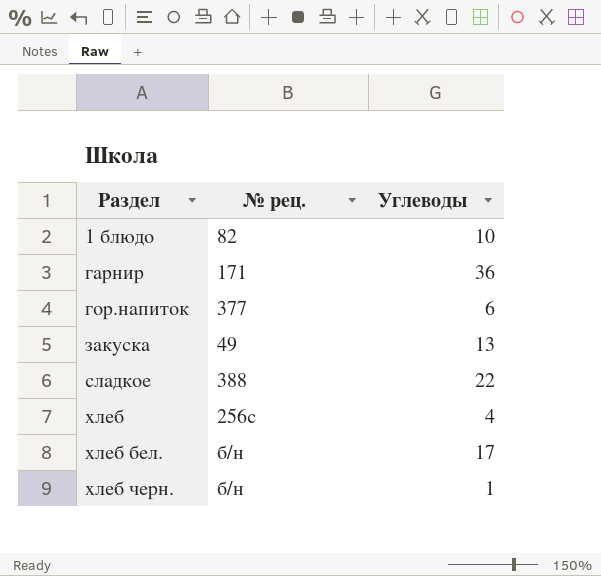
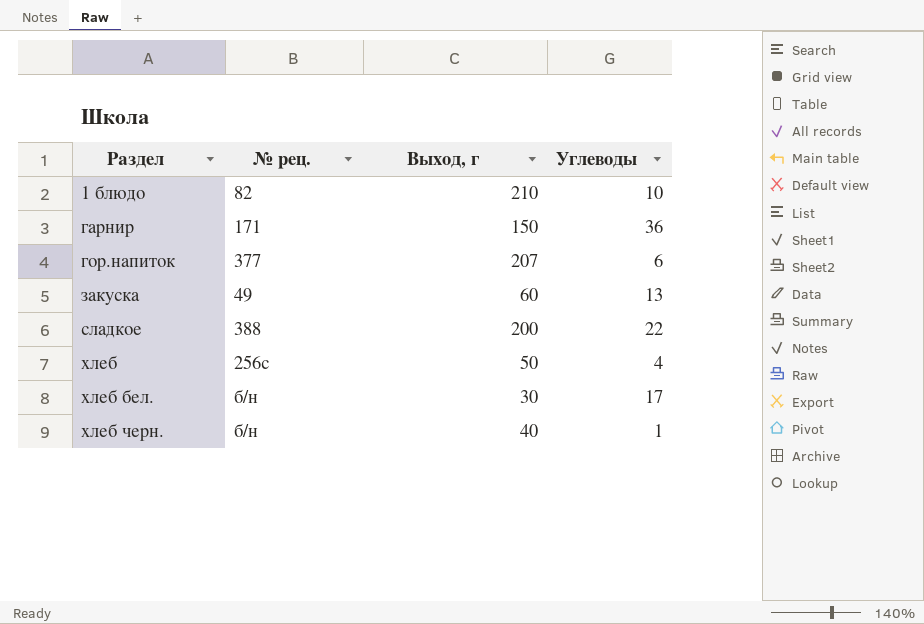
column Выход, г | position: none -> 3

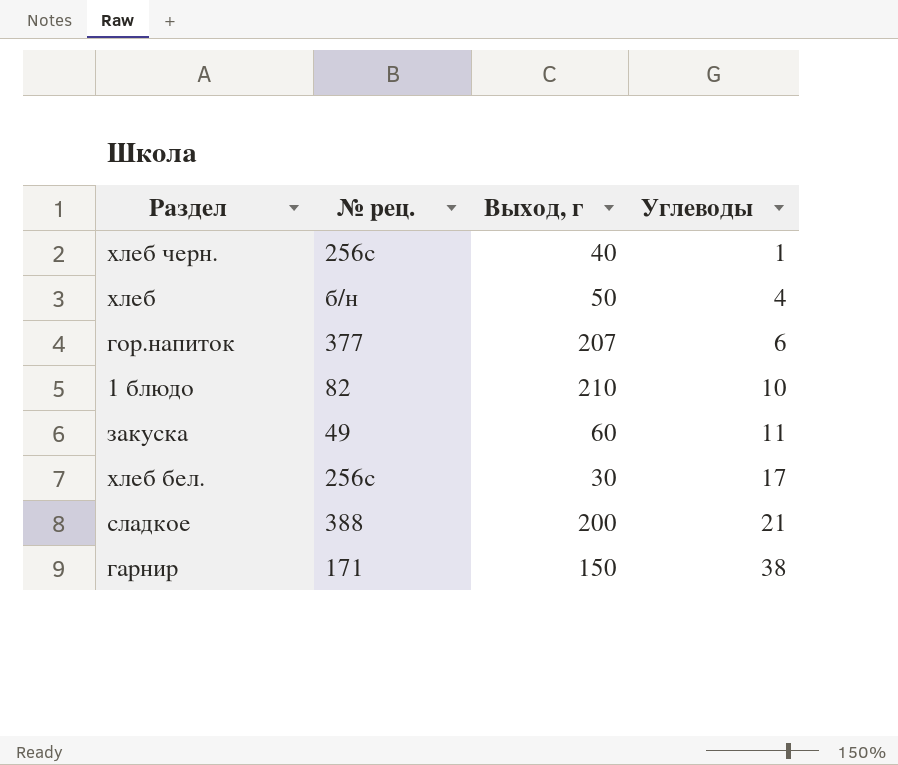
row order: Раздел ascending -> Углеводы ascending
хлеб черн. | № рец.: б/н -> 256с
хлеб | № рец.: 256с -> б/н
закуска | Углеводы: 13 -> 11
хлеб бел. | № рец.: б/н -> 256с
сладкое | Углеводы: 22 -> 21
гарнир | Углеводы: 36 -> 38

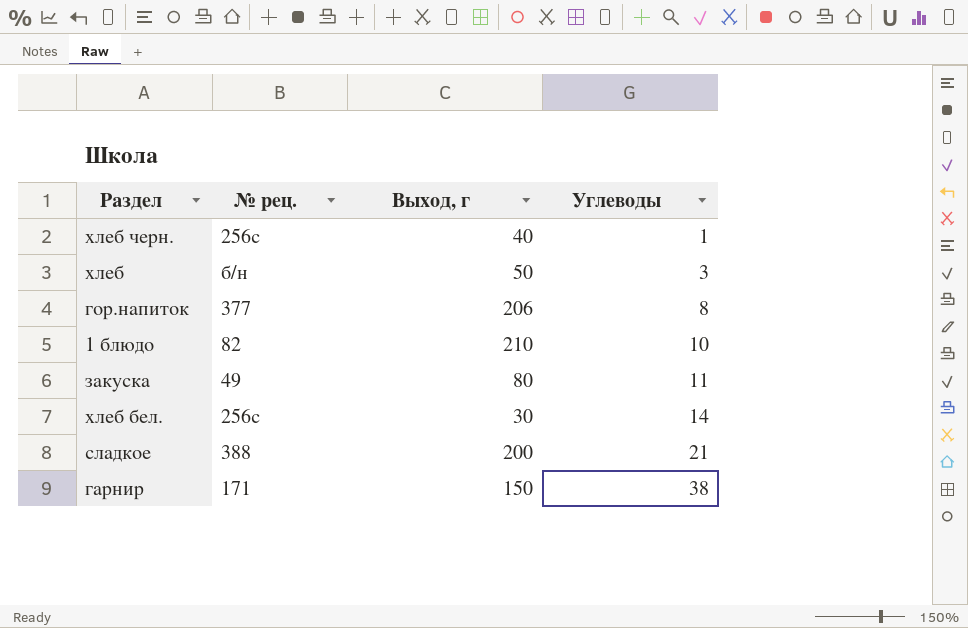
хлеб | Углеводы: 4 -> 3
гор.напиток | Выход, г: 207 -> 206
гор.напиток | Углеводы: 6 -> 8
закуска | Выход, г: 60 -> 80
хлеб бел. | Углеводы: 17 -> 14

